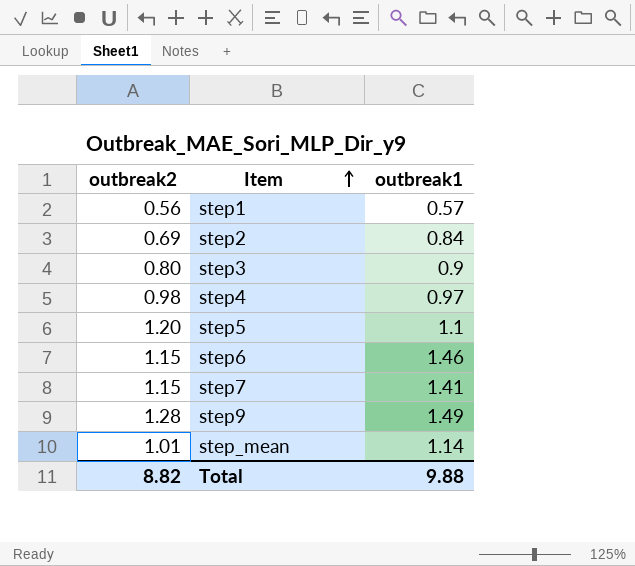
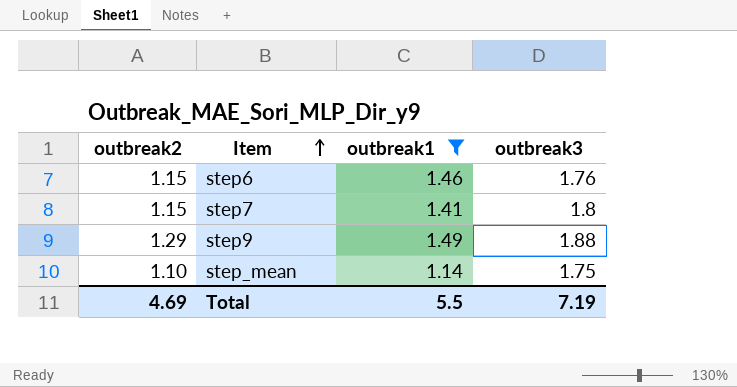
filter: none -> outbreak1 >= 1.14
column outbreak3 | position: none -> 4
step9 | outbreak2: 1.28 -> 1.29
step_mean | outbreak2: 1.01 -> 1.10
Total | outbreak2: 8.82 -> 4.69
Total | outbreak1: 9.88 -> 5.5

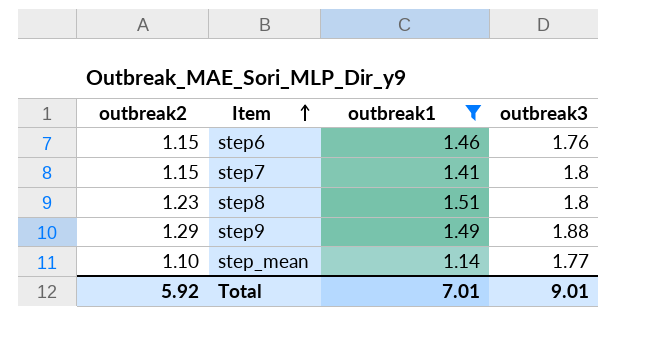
row step8: none -> 1.23 | 1.51 | 1.8
step_mean | outbreak3: 1.75 -> 1.77
Total | outbreak2: 4.69 -> 5.92
Total | outbreak1: 5.5 -> 7.01
Total | outbreak3: 7.19 -> 9.01

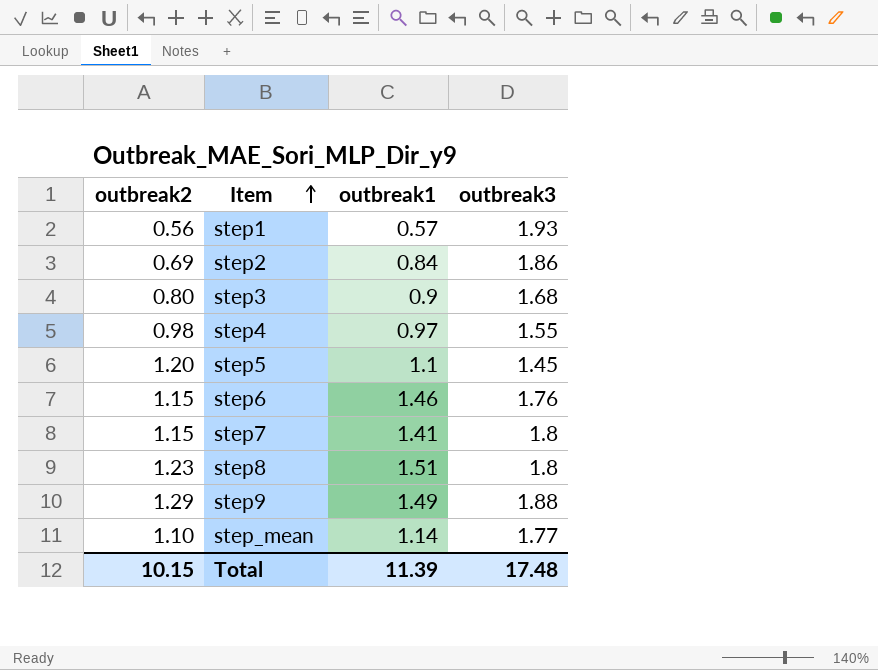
filter: outbreak1 >= 1.14 -> none
Total | outbreak2: 5.92 -> 10.15
Total | outbreak1: 7.01 -> 11.39
Total | outbreak3: 9.01 -> 17.48

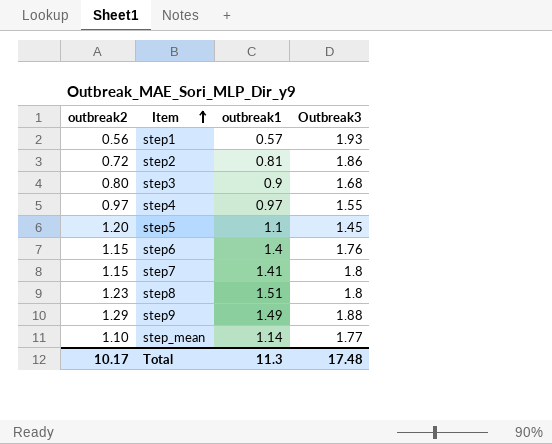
column name: outbreak3 -> Outbreak3
step2 | outbreak2: 0.69 -> 0.72
step2 | outbreak1: 0.84 -> 0.81
step4 | outbreak2: 0.98 -> 0.97
step6 | outbreak1: 1.46 -> 1.4
Total | outbreak2: 10.15 -> 10.17
Total | outbreak1: 11.39 -> 11.3

